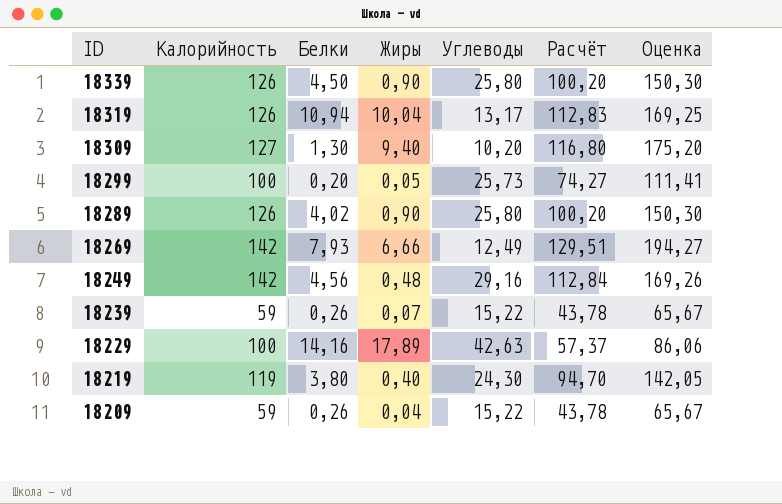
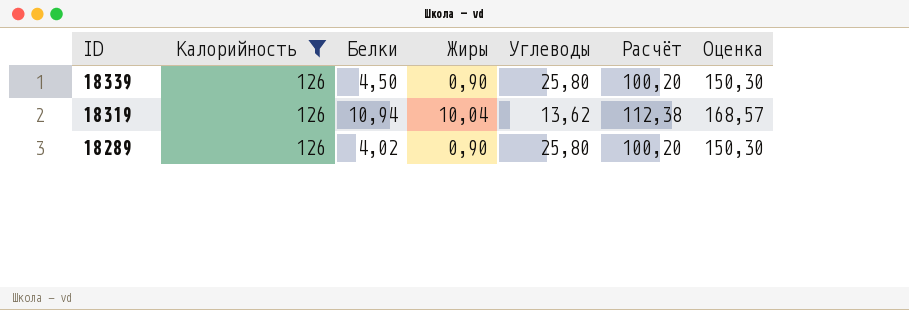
filter: none -> Калорийность = 126
18319 | Углеводы: 13,17 -> 13,62
18319 | Расчёт: 112,83 -> 112,38
18319 | Оценка: 169,25 -> 168,57

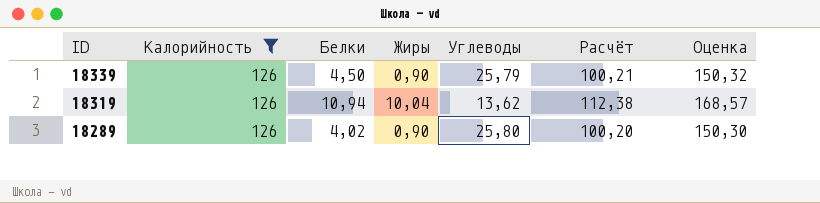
18339 | Углеводы: 25,80 -> 25,79
18339 | Расчёт: 100,20 -> 100,21
18339 | Оценка: 150,30 -> 150,32

